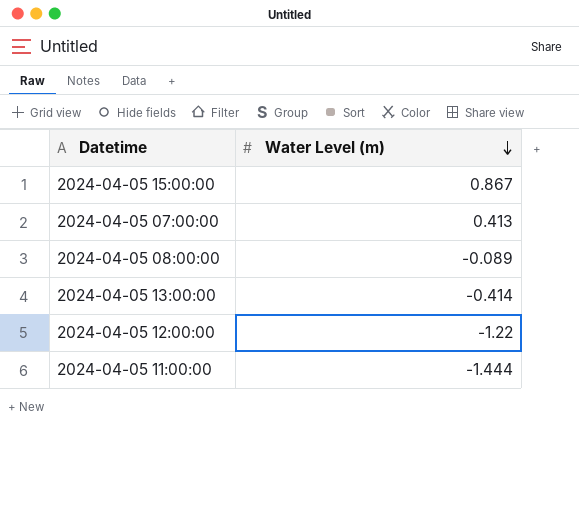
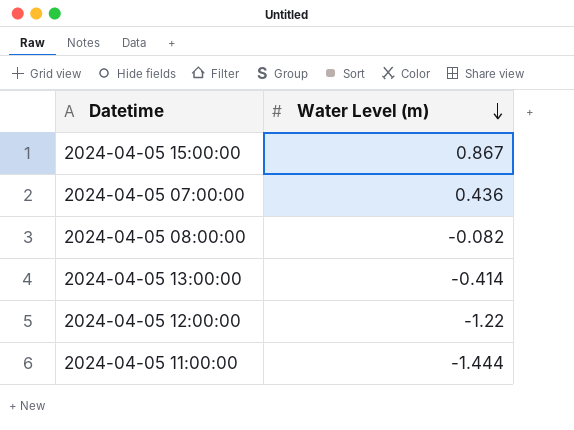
2024-04-05 07:00:00 | Water Level (m): 0.413 -> 0.436
2024-04-05 08:00:00 | Water Level (m): -0.089 -> -0.082

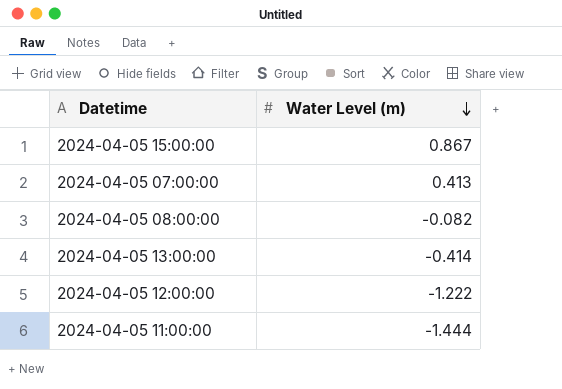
2024-04-05 07:00:00 | Water Level (m): 0.436 -> 0.413
2024-04-05 12:00:00 | Water Level (m): -1.22 -> -1.222

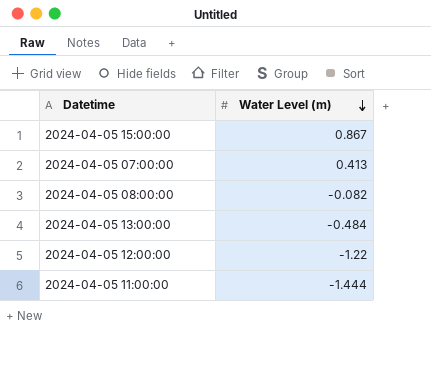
2024-04-05 13:00:00 | Water Level (m): -0.414 -> -0.484
2024-04-05 12:00:00 | Water Level (m): -1.222 -> -1.22

